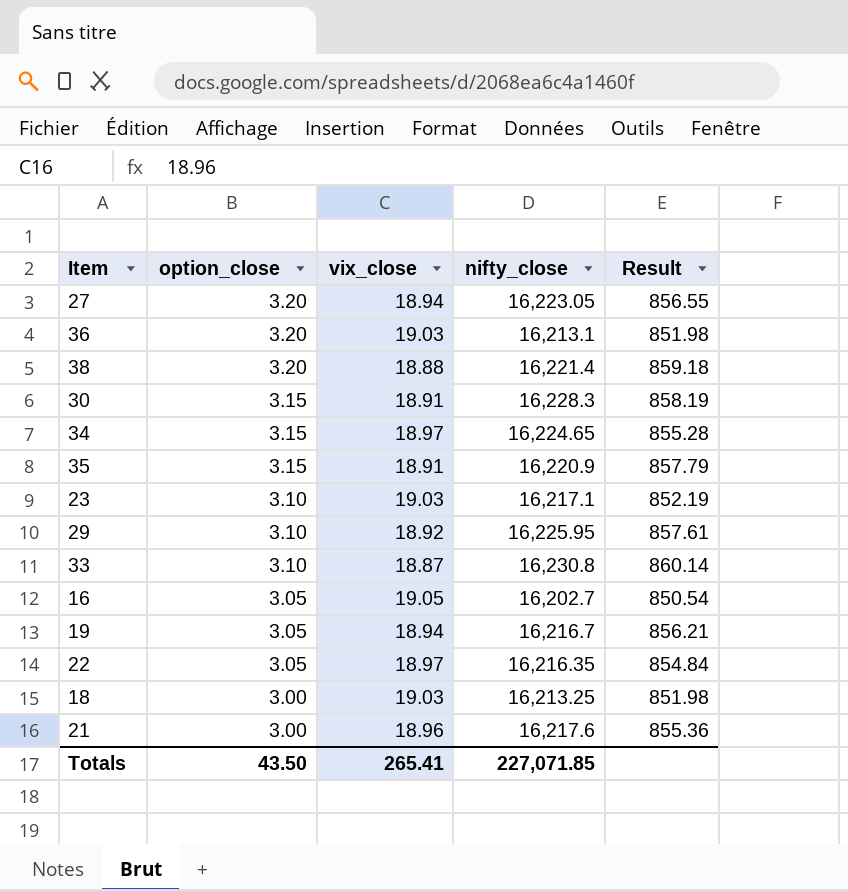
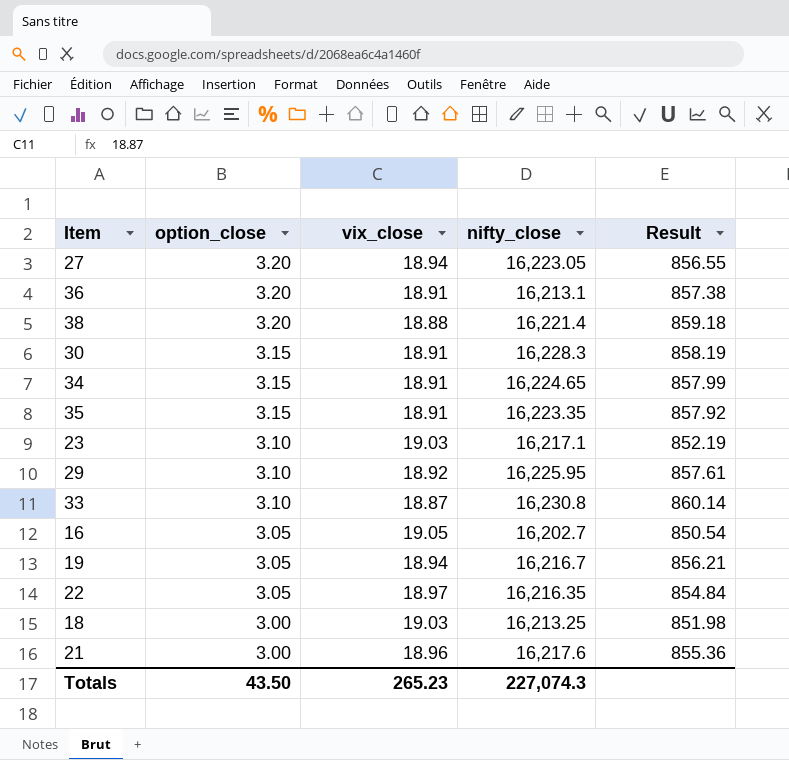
36 | vix_close: 19.03 -> 18.91
36 | Result: 851.98 -> 857.38
34 | vix_close: 18.97 -> 18.91
34 | Result: 855.28 -> 857.99
35 | nifty_close: 16,220.9 -> 16,223.35
35 | Result: 857.79 -> 857.92
Totals | vix_close: 265.41 -> 265.23
Totals | nifty_close: 227,071.85 -> 227,074.3

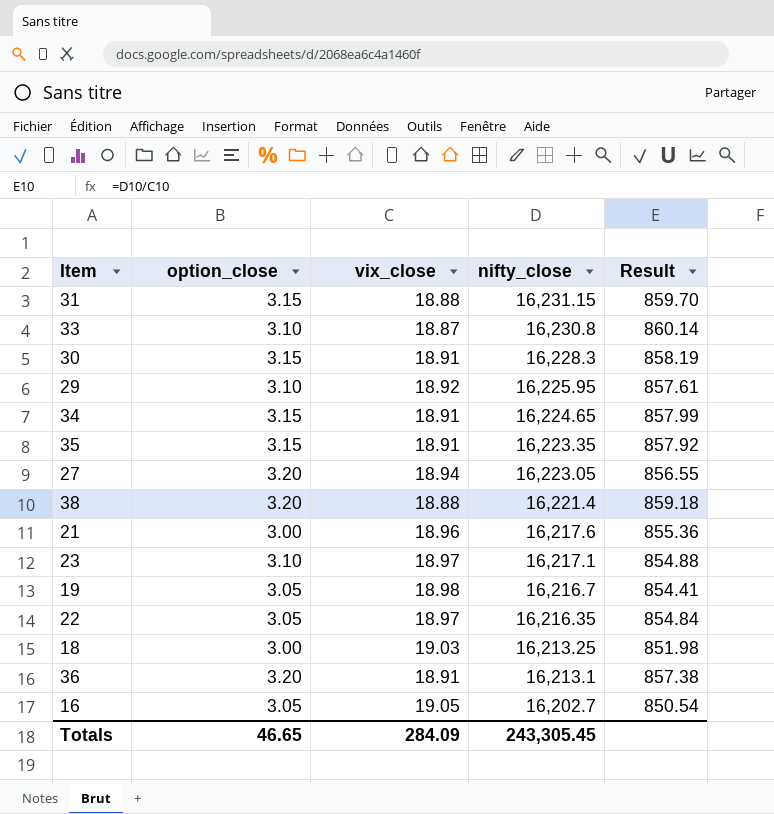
row order: option_close descending -> nifty_close descending
row 31: none -> 3.15 | 18.88 | 16,231.15 | 859.70
23 | vix_close: 19.03 -> 18.97
23 | Result: 852.19 -> 854.88
19 | vix_close: 18.94 -> 18.98
19 | Result: 856.21 -> 854.41
Totals | option_close: 43.50 -> 46.65
Totals | vix_close: 265.23 -> 284.09
Totals | nifty_close: 227,074.3 -> 243,305.45

